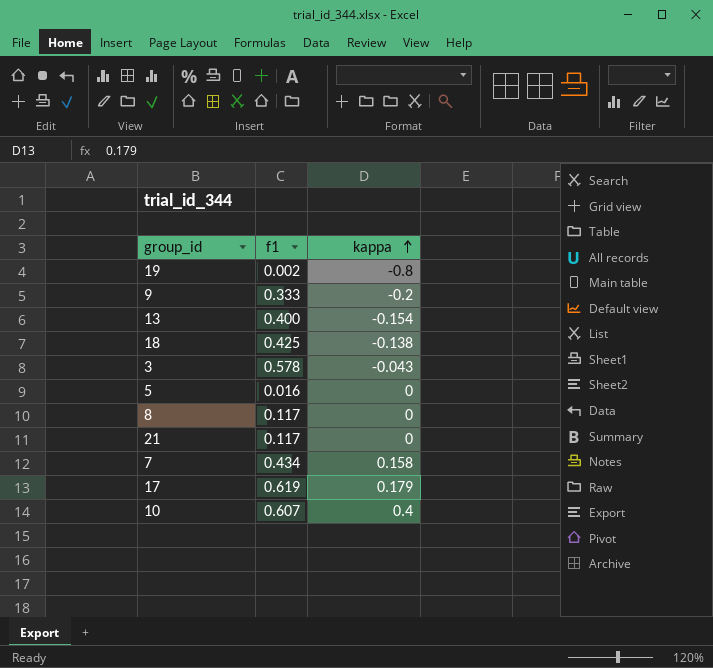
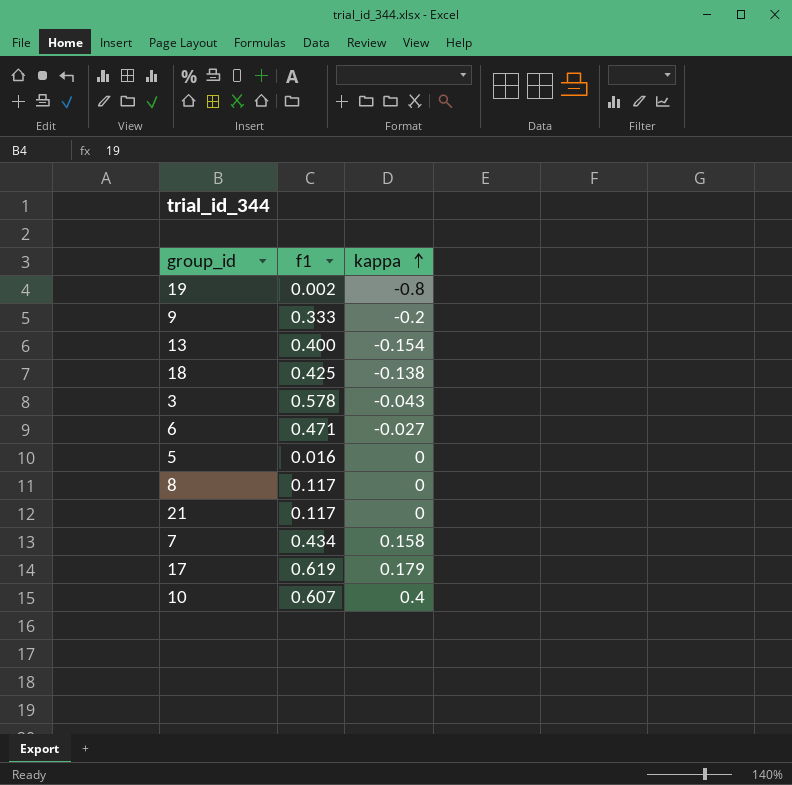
row 6: none -> 0.471 | -0.027

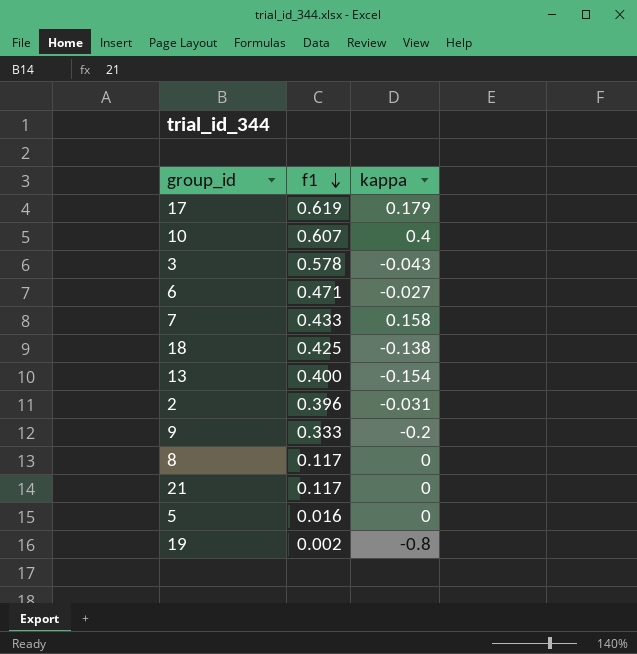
row order: kappa ascending -> f1 descending
7 | f1: 0.434 -> 0.433
row 2: none -> 0.396 | -0.031

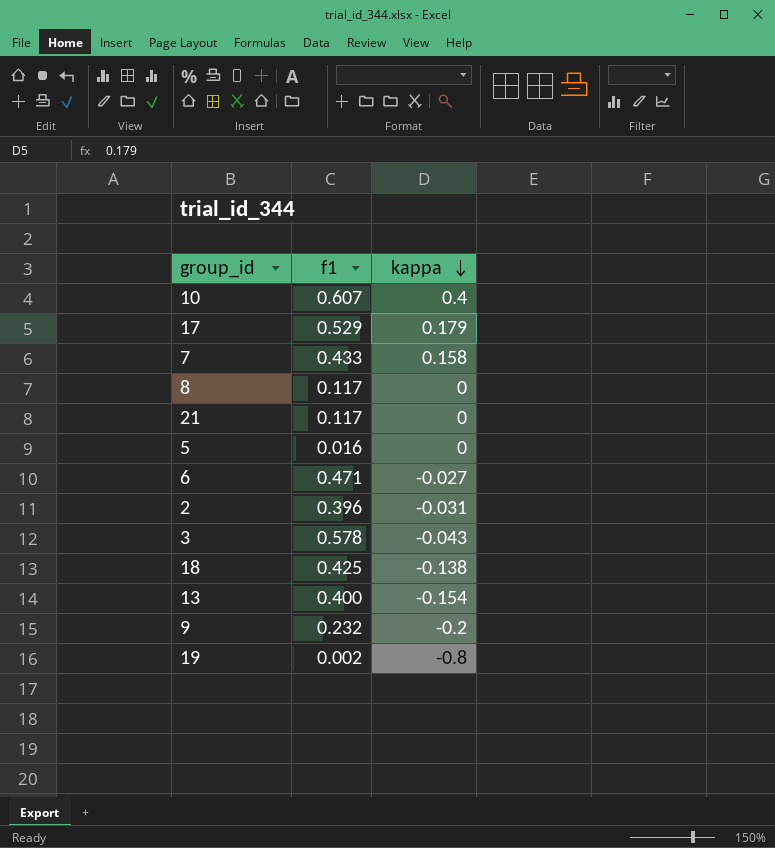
row order: f1 descending -> kappa descending
17 | f1: 0.619 -> 0.529
9 | f1: 0.333 -> 0.232

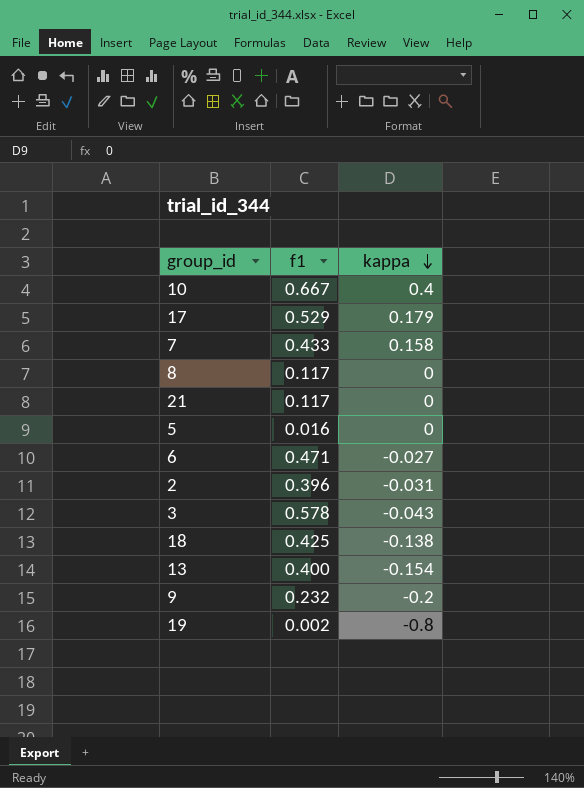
10 | f1: 0.607 -> 0.667

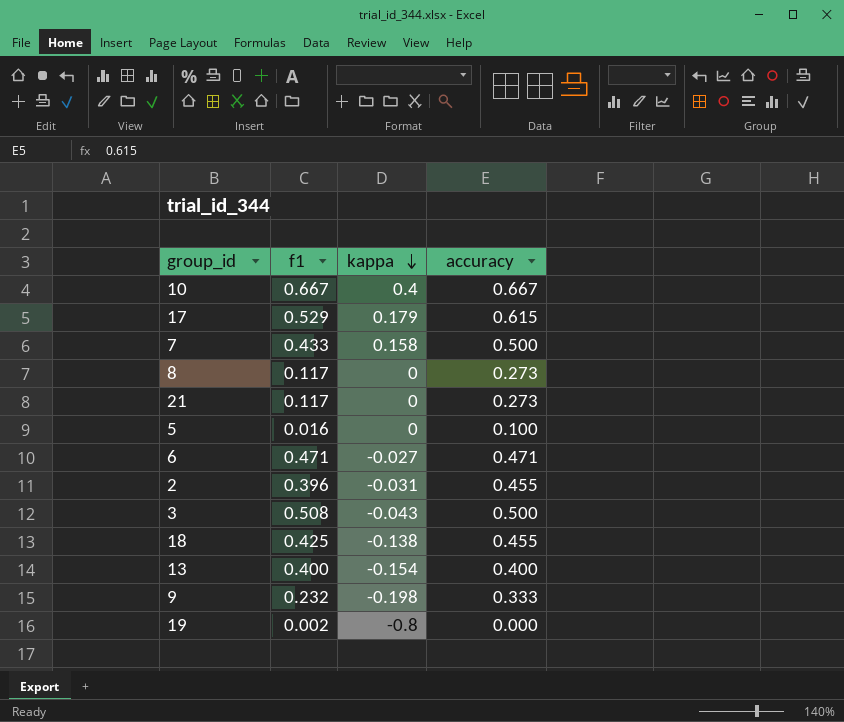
column accuracy | position: none -> 4
3 | f1: 0.578 -> 0.508
9 | kappa: -0.2 -> -0.198

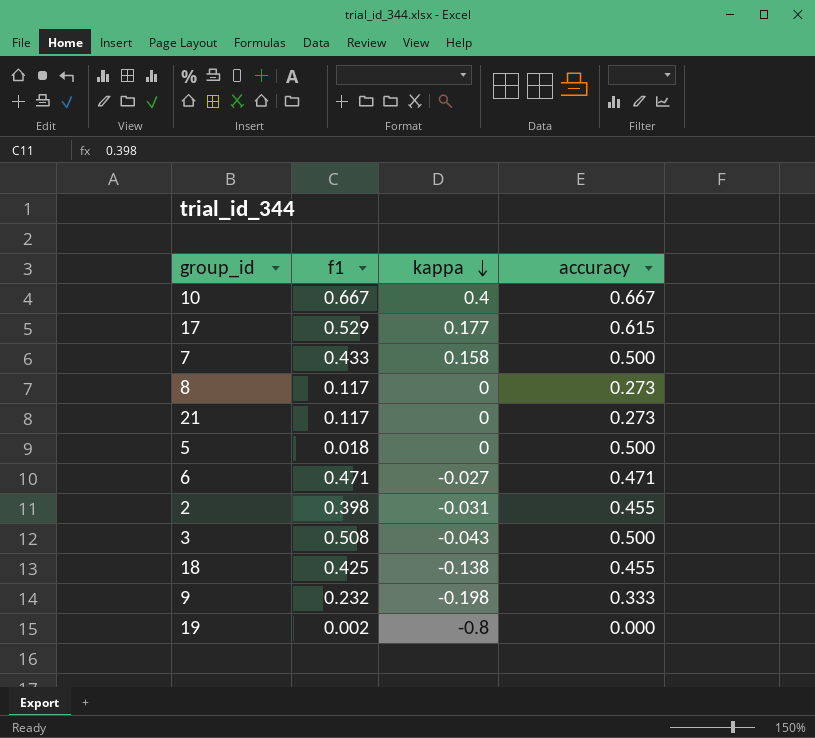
row 13: 0.400 | -0.154 | 0.400 -> none
17 | kappa: 0.179 -> 0.177
5 | f1: 0.016 -> 0.018
5 | accuracy: 0.100 -> 0.500
2 | f1: 0.396 -> 0.398

